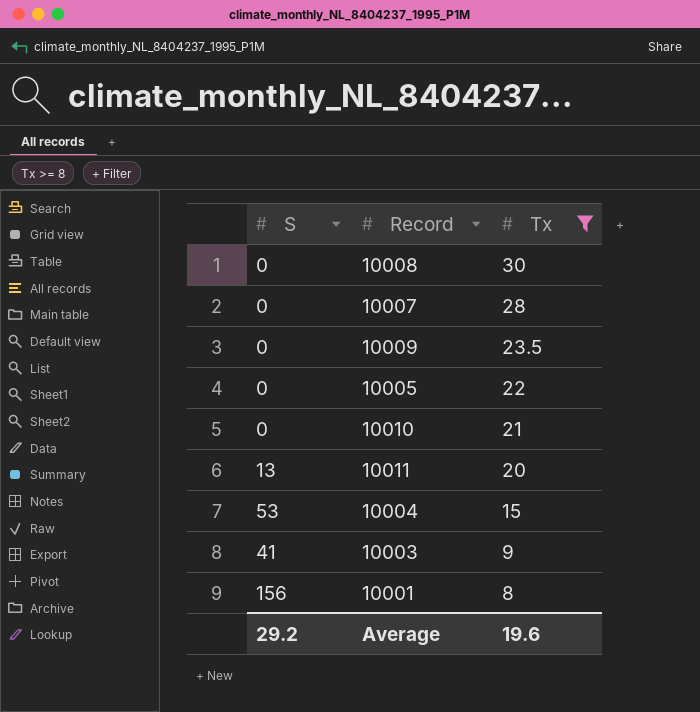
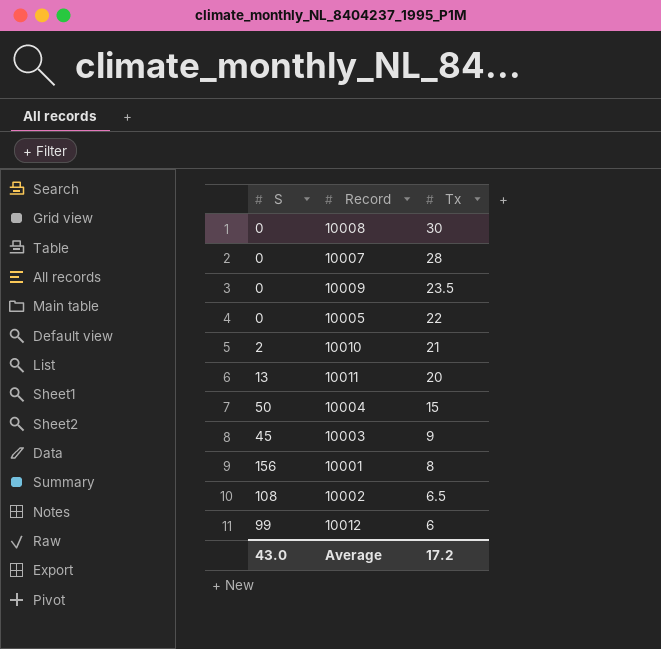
filter: Tx >= 8 -> none
10010 | S: 0 -> 2
10004 | S: 53 -> 50
10003 | S: 41 -> 45
Average | S: 29.2 -> 43.0
Average | Tx: 19.6 -> 17.2

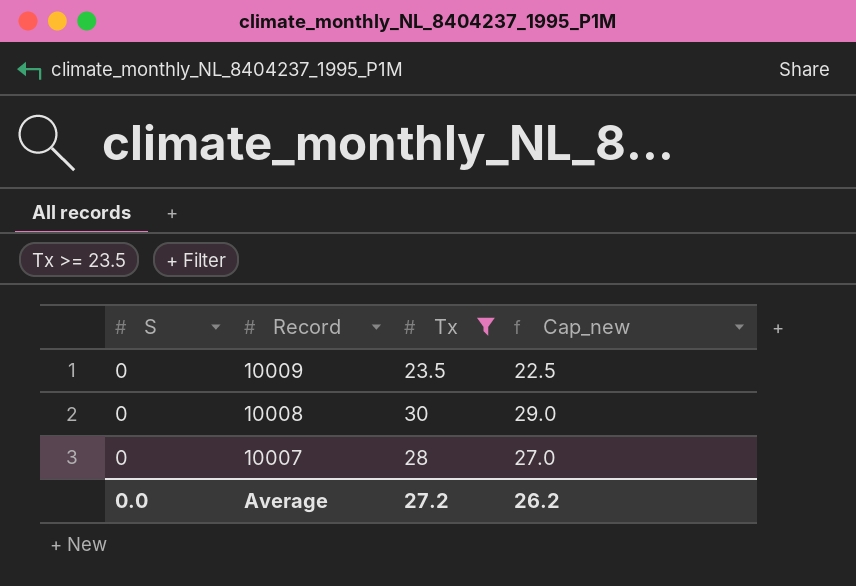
filter: none -> Tx >= 23.5
row order: Tx descending -> Record descending
column Cap_new | formula: none -> [Tx] - 1
Average | S: 43.0 -> 0.0
Average | Tx: 17.2 -> 27.2

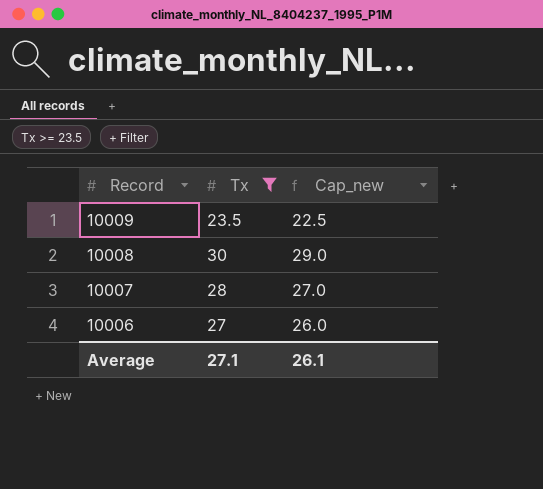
column S | position: 1 -> none
row 10006: none -> 27 | 26.0
Average | Tx: 27.2 -> 27.1
Average | Cap_new: 26.2 -> 26.1

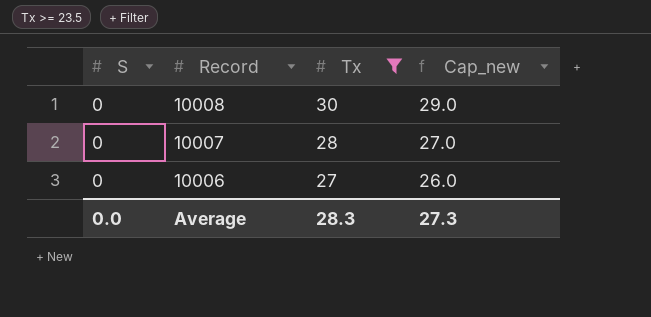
column S | position: none -> 1
row 10009: 23.5 | 22.5 -> none
Average | Tx: 27.1 -> 28.3
Average | Cap_new: 26.1 -> 27.3

